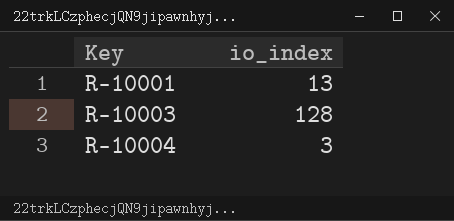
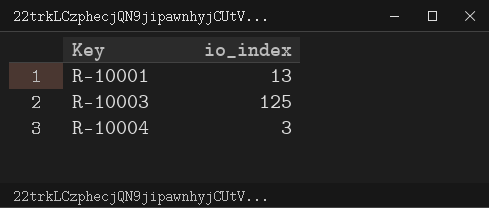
R-10003 | io_index: 128 -> 125

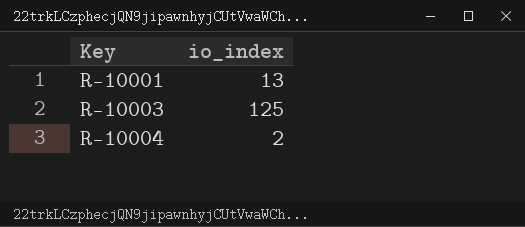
R-10004 | io_index: 3 -> 2

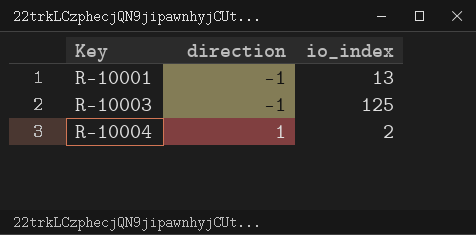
column direction | position: none -> 2

